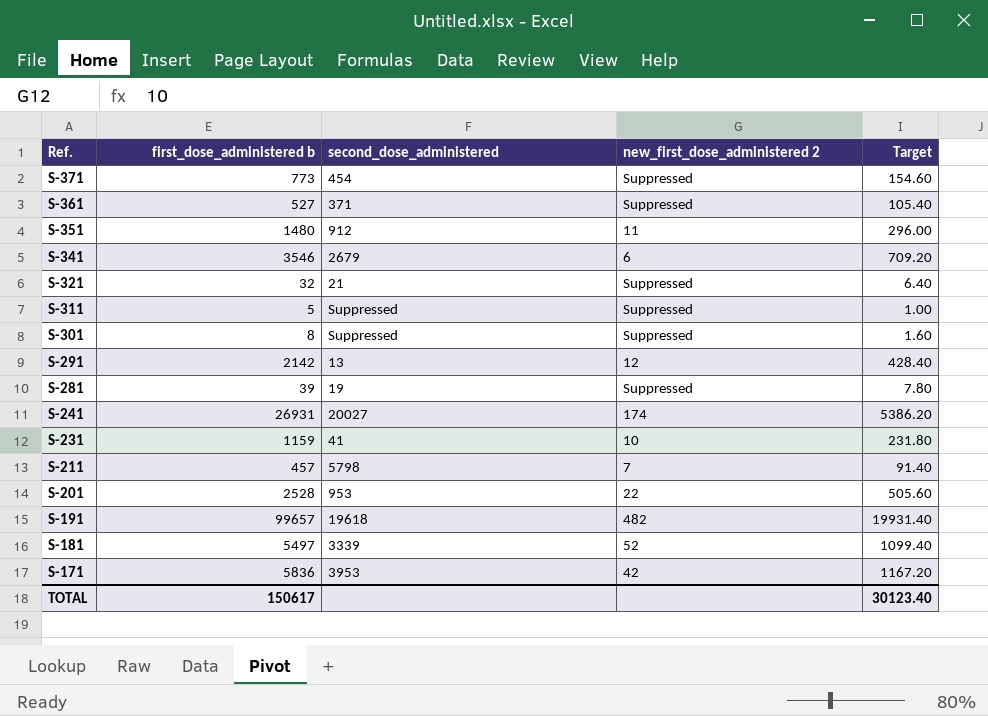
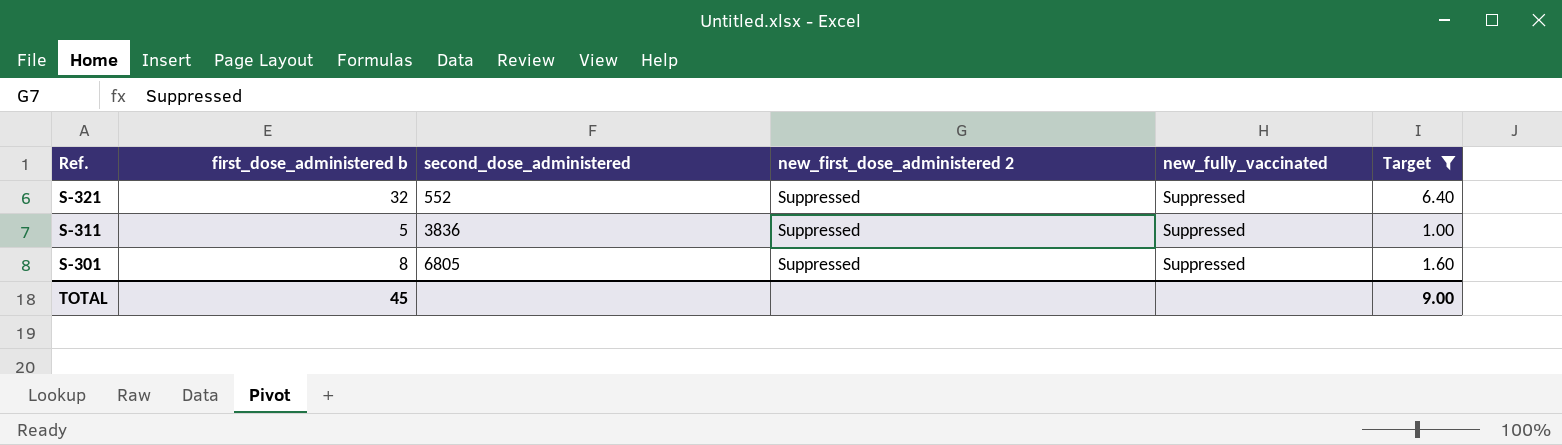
filter: none -> Target <= 6.40
column new_fully_vaccinated | position: none -> 5
S-321 | second_dose_administered: 21 -> 552
S-311 | second_dose_administered: Suppressed -> 3836
S-301 | second_dose_administered: Suppressed -> 6805
TOTAL | first_dose_administered b: 150617 -> 45
TOTAL | Target: 30123.40 -> 9.00

